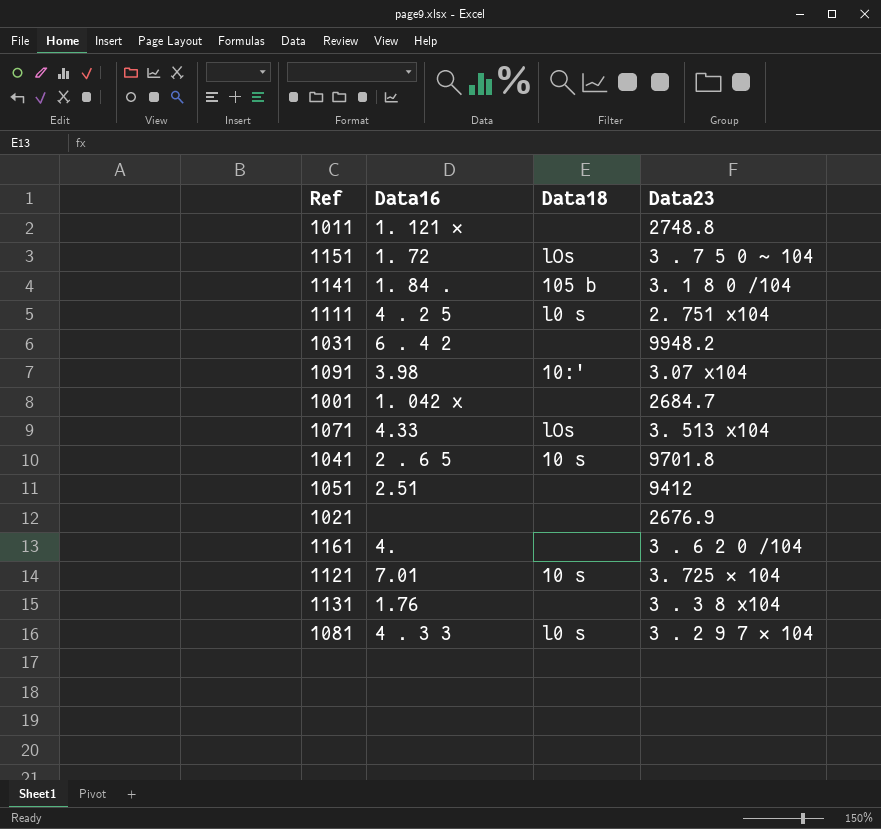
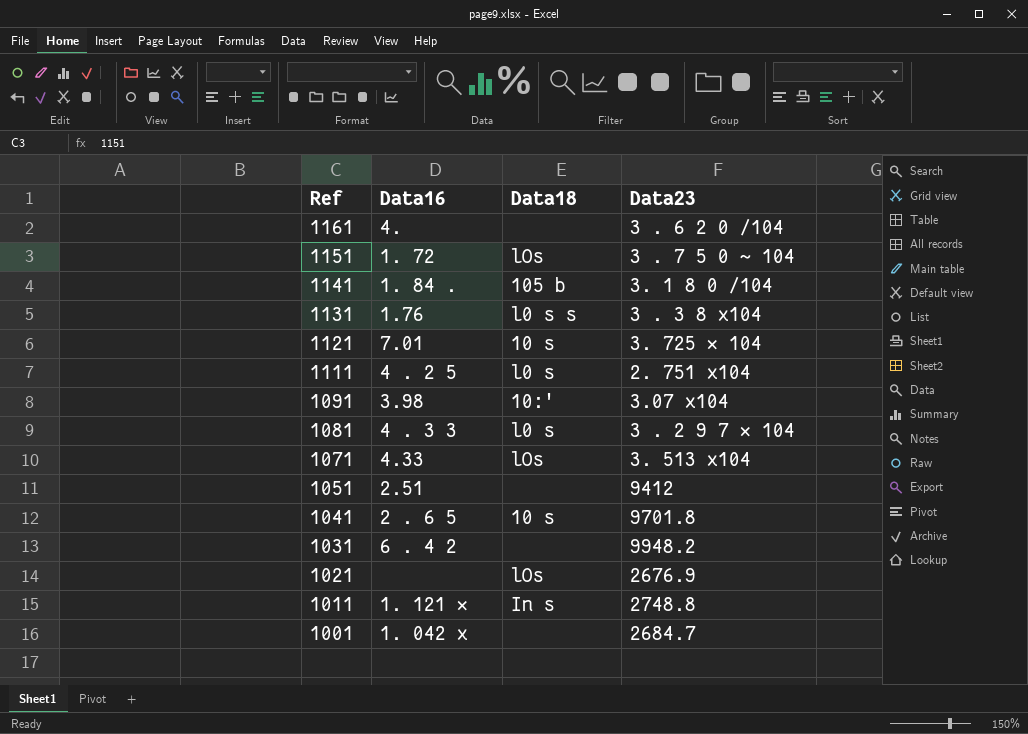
row order: none -> Ref descending
1131 | Data18: none -> l0 s s
1021 | Data18: none -> lOs
1011 | Data18: none -> In s

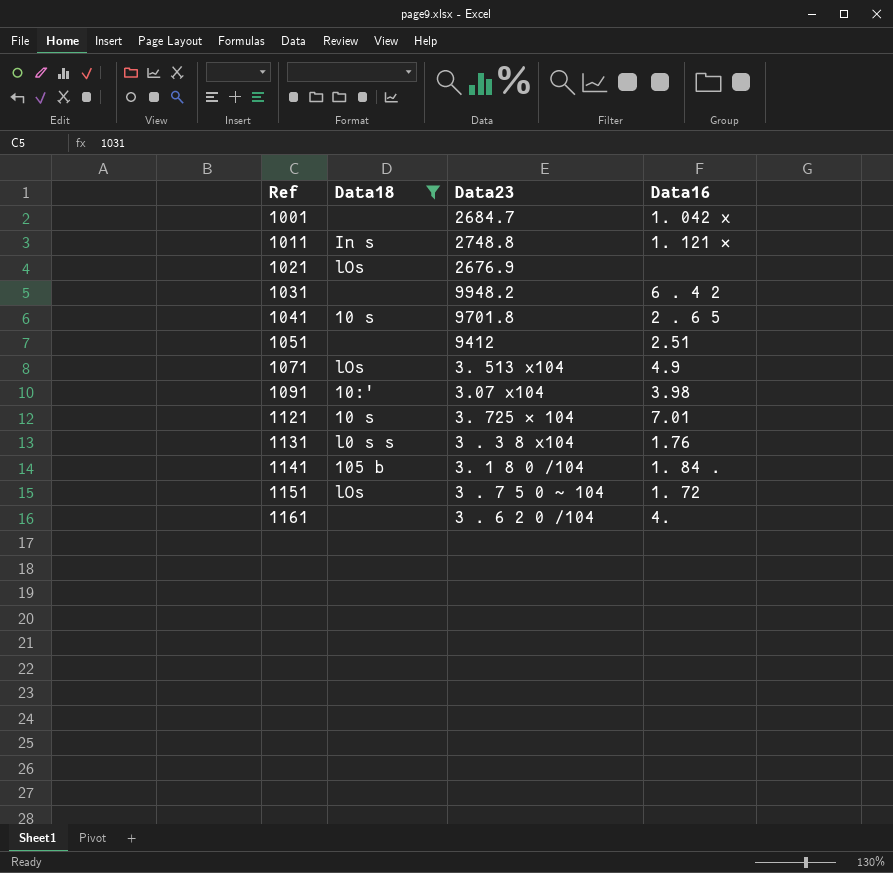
filter: none -> Data18 != l0 s
row order: Ref descending -> Ref ascending
column Data16 | position: 2 -> 4
1071 | Data16: 4.33 -> 4.9

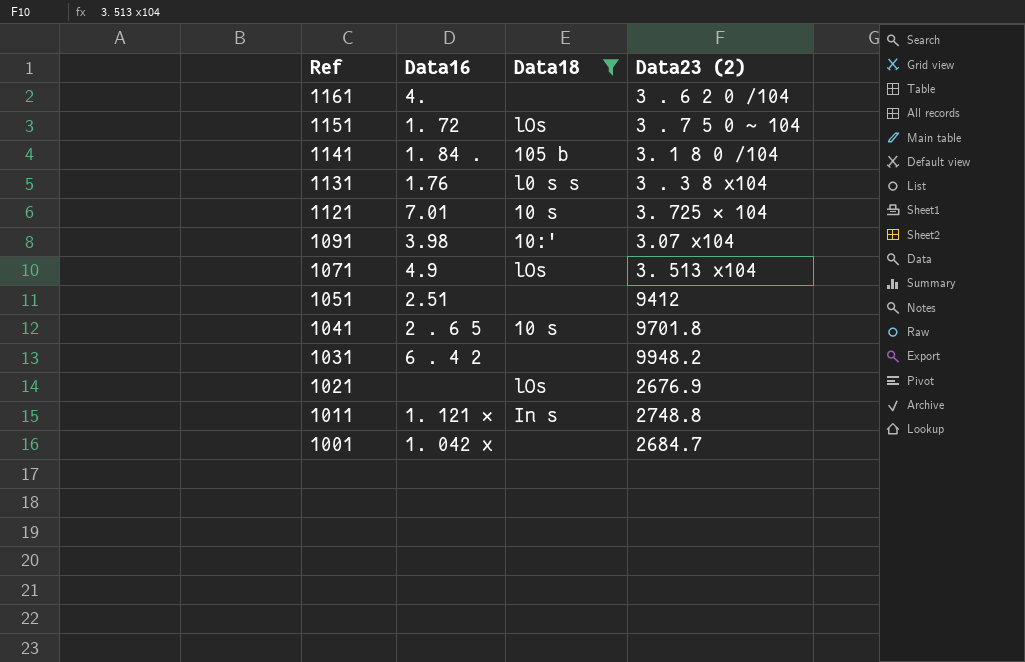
row order: Ref ascending -> Ref descending
column Data16 | position: 4 -> 2
column name: Data23 -> Data23 (2)

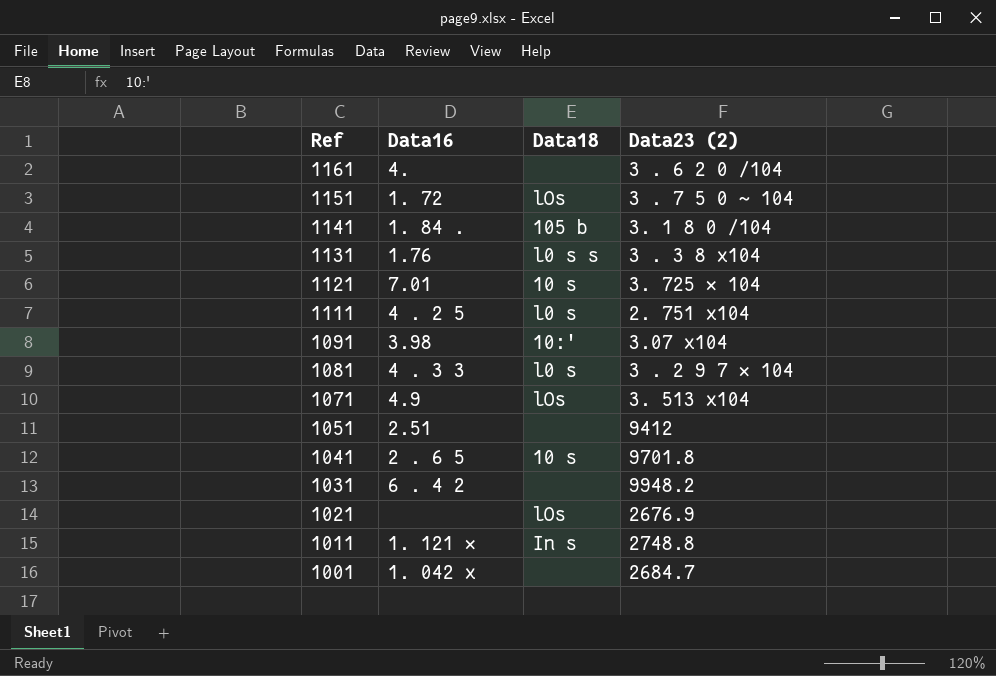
filter: Data18 != l0 s -> none

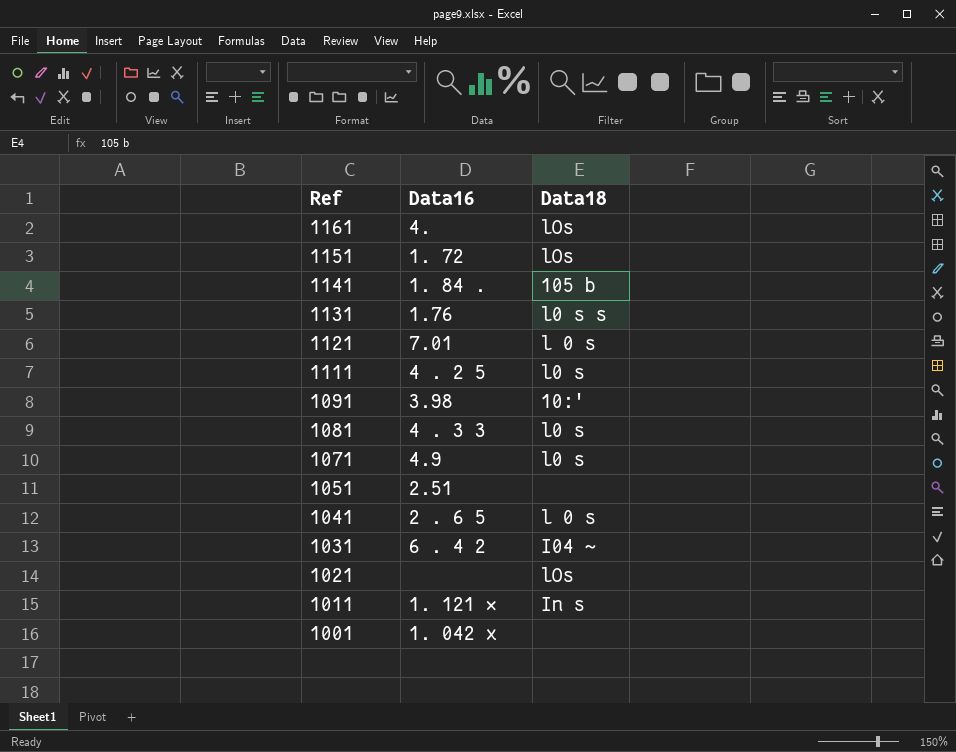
column Data23 (2) | position: 4 -> none
1161 | Data18: none -> lOs
1121 | Data18: 10 s -> l 0 s
1071 | Data18: lOs -> l0 s
1041 | Data18: 10 s -> l 0 s
1031 | Data18: none -> I04 ~

